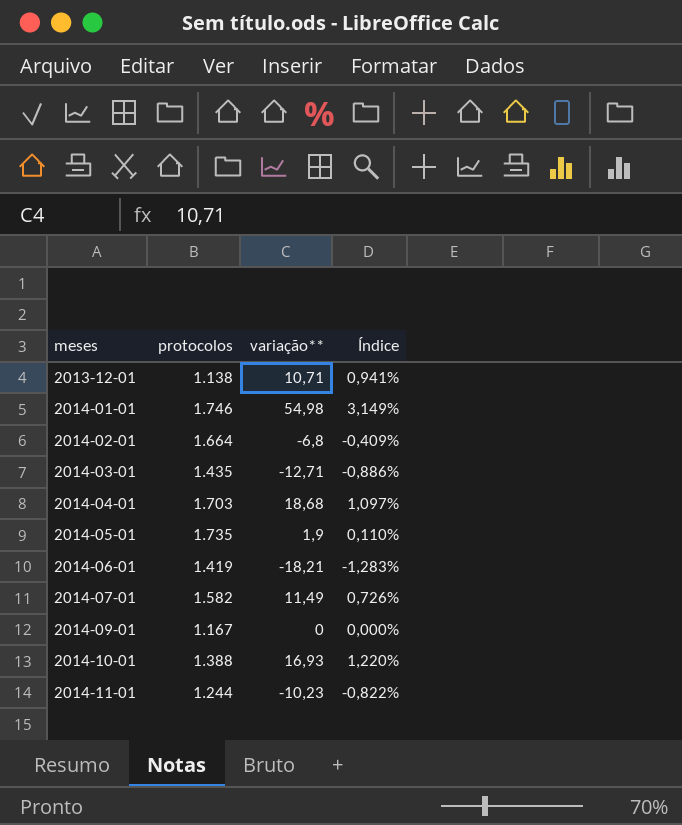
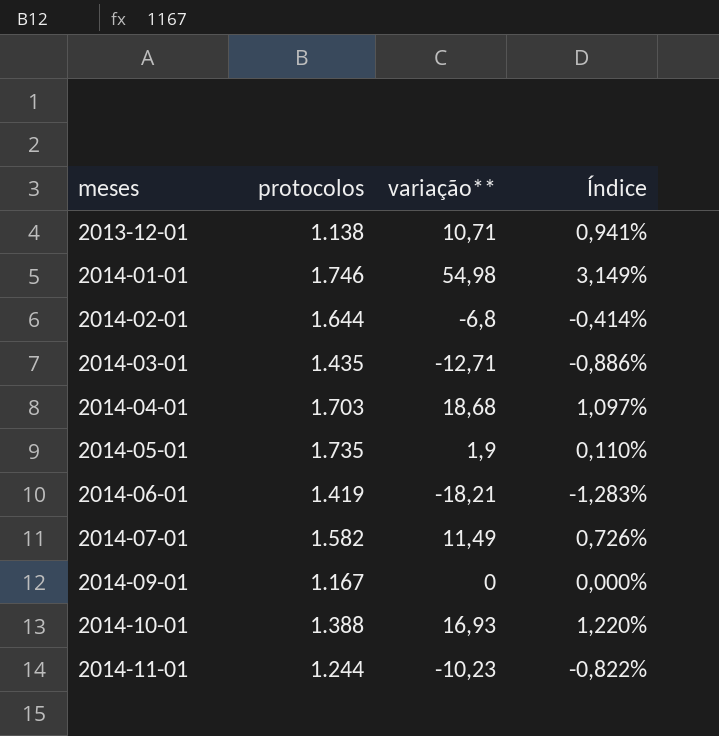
2014-02-01 | protocolos: 1.664 -> 1.644
2014-02-01 | Índice: -0,409% -> -0,414%

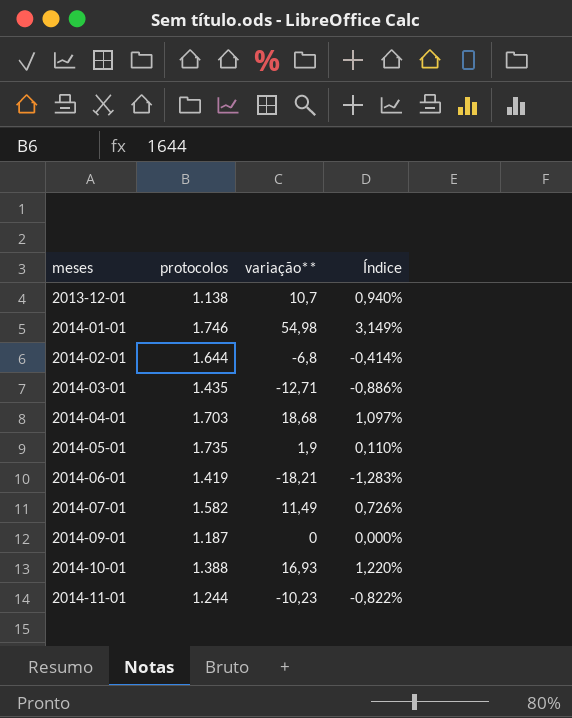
2013-12-01 | variação**: 10,71 -> 10,7
2013-12-01 | Índice: 0,941% -> 0,940%
2014-09-01 | protocolos: 1.167 -> 1.187

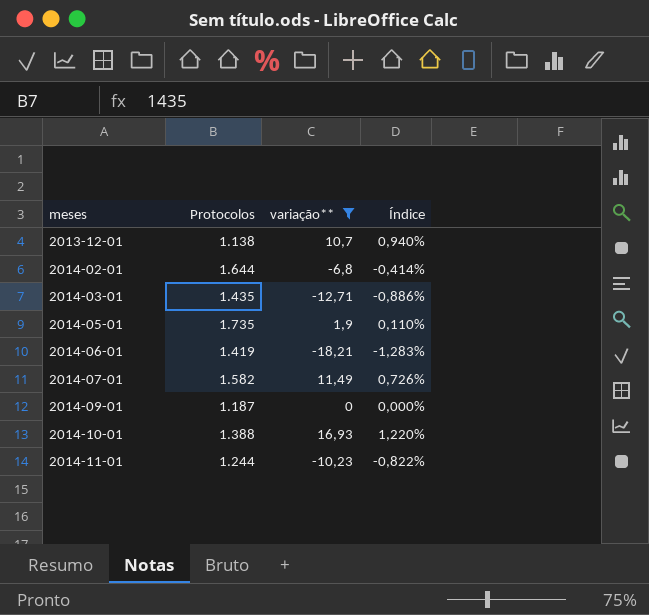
filter: none -> variação** <= 16,93
column name: protocolos -> Protocolos

